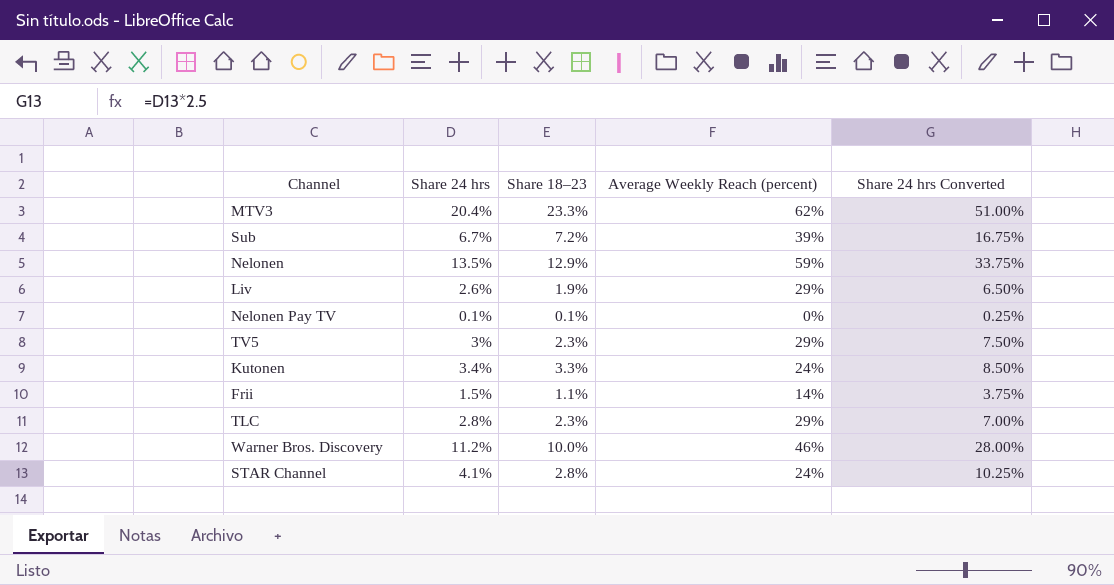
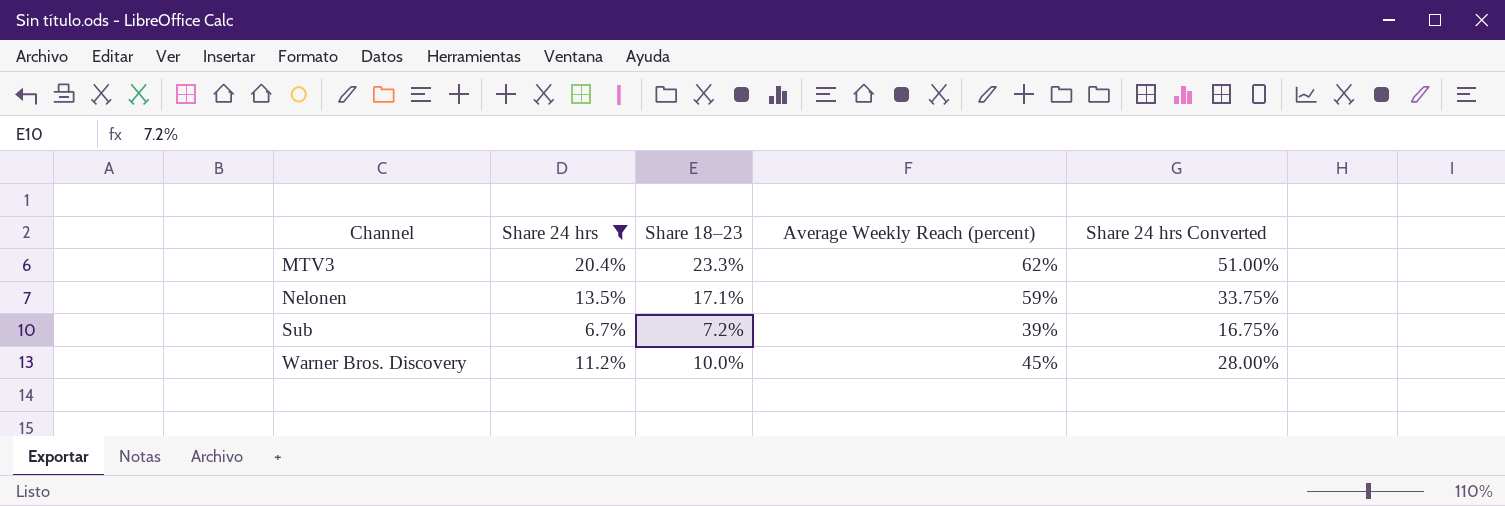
filter: none -> Share 24 hrs >= 6.7%
row order: none -> Channel ascending
Nelonen | Share 18–23: 12.9% -> 17.1%
Warner Bros. Discovery | Average Weekly Reach (percent): 46% -> 45%

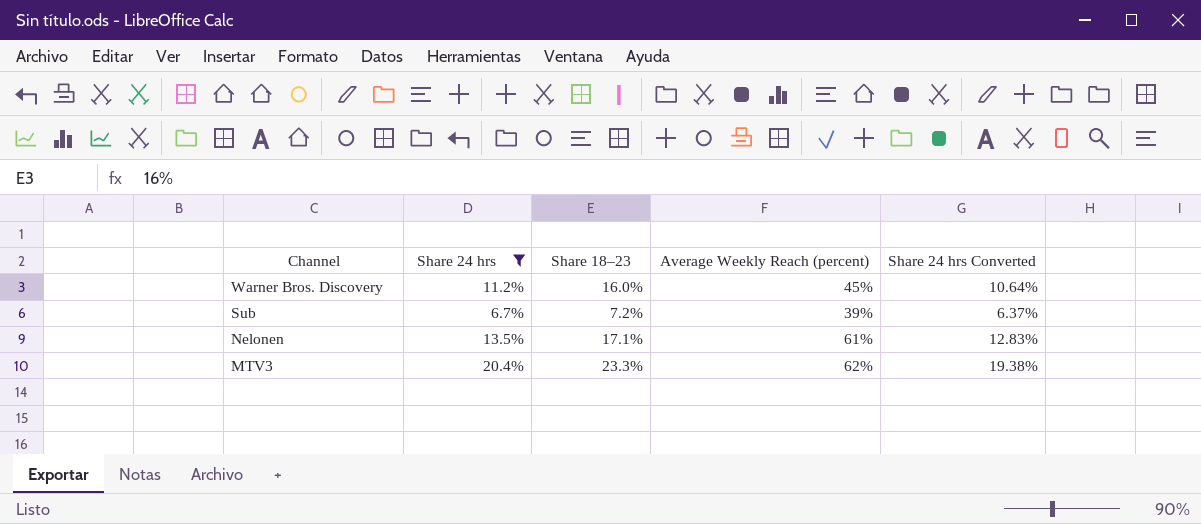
row order: Channel ascending -> Channel descending
column Share 24 hrs Converted | formula: [Share 24 hrs] * 2.5 -> [Share 24 hrs] * 0.95
Warner Bros. Discovery | Share 18–23: 10.0% -> 16.0%
Nelonen | Average Weekly Reach (percent): 59% -> 61%

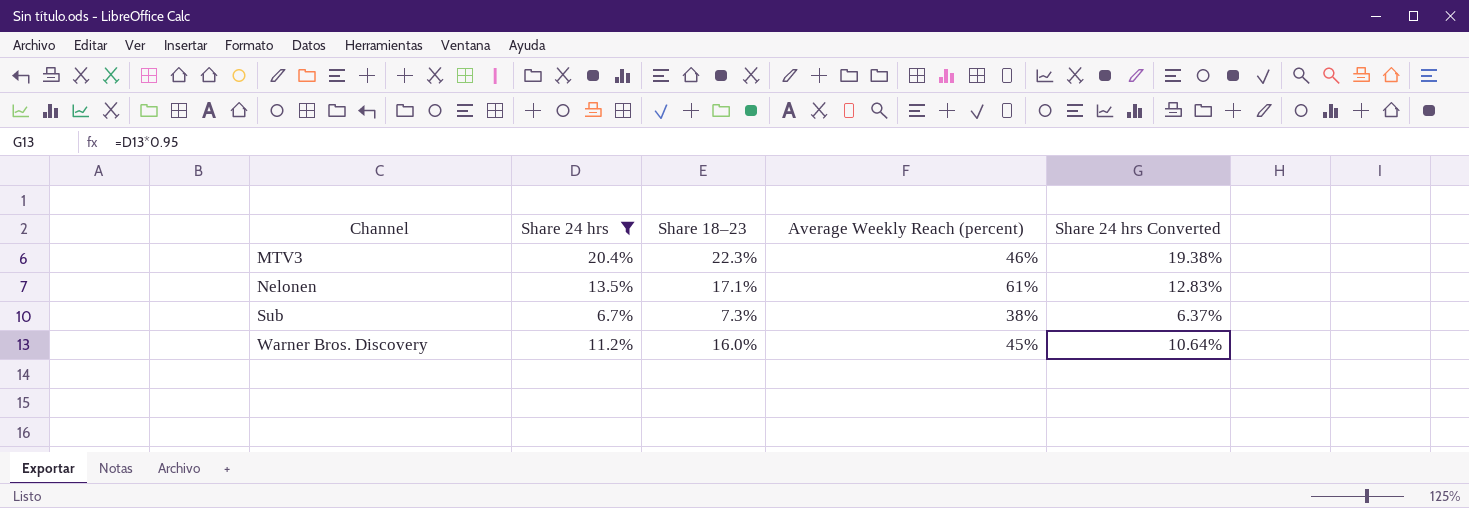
row order: Channel descending -> Channel ascending
MTV3 | Share 18–23: 23.3% -> 22.3%
MTV3 | Average Weekly Reach (percent): 62% -> 46%
Sub | Share 18–23: 7.2% -> 7.3%
Sub | Average Weekly Reach (percent): 39% -> 38%

